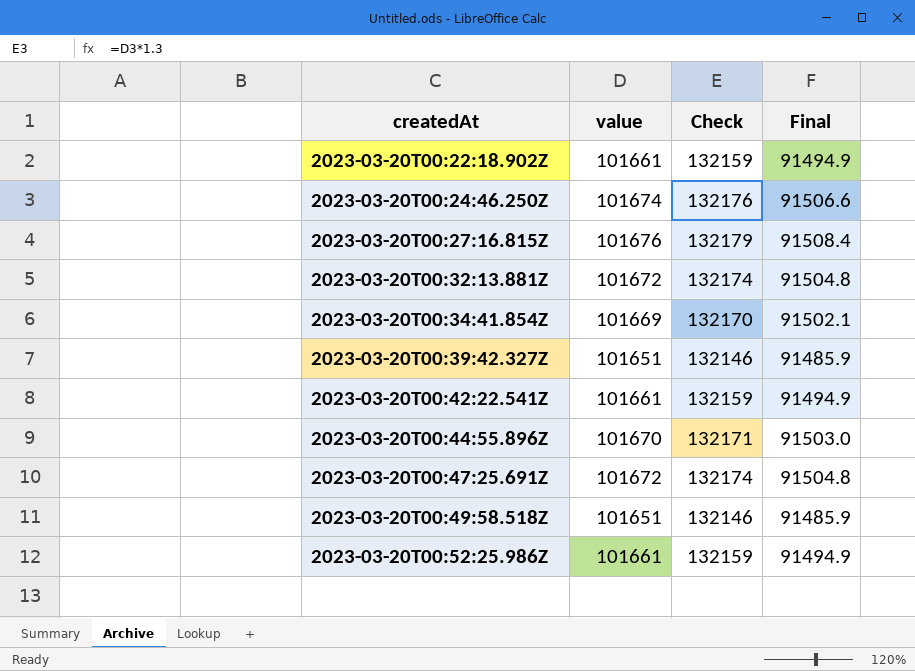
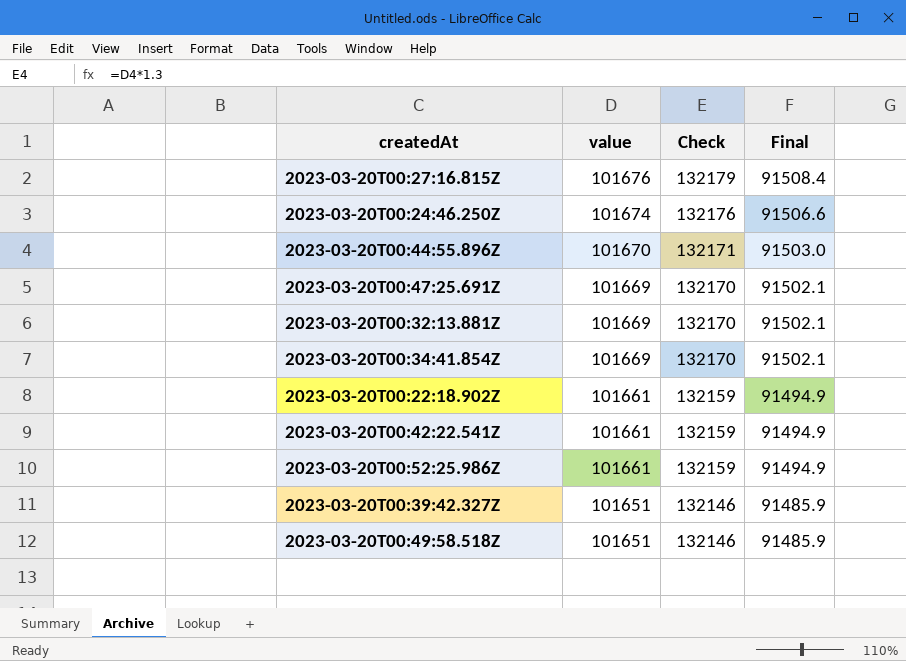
row order: createdAt ascending -> value descending
2023-03-20T00:47:25.691Z | value: 101672 -> 101669
2023-03-20T00:47:25.691Z | Check: 132174 -> 132170
2023-03-20T00:47:25.691Z | Final: 91504.8 -> 91502.1
2023-03-20T00:32:13.881Z | value: 101672 -> 101669
2023-03-20T00:32:13.881Z | Check: 132174 -> 132170
2023-03-20T00:32:13.881Z | Final: 91504.8 -> 91502.1

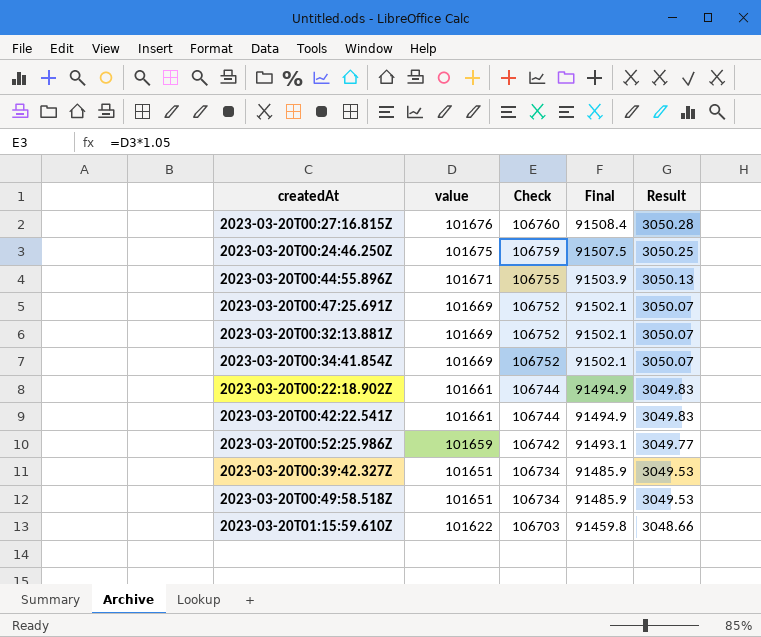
column Check | formula: [value] * 1.3 -> [value] * 1.05
column Result | formula: none -> [value] * 0.03
2023-03-20T00:24:46.250Z | value: 101674 -> 101675
2023-03-20T00:24:46.250Z | Final: 91506.6 -> 91507.5
2023-03-20T00:44:55.896Z | value: 101670 -> 101671
2023-03-20T00:44:55.896Z | Final: 91503.0 -> 91503.9
2023-03-20T00:52:25.986Z | value: 101661 -> 101659
2023-03-20T00:52:25.986Z | Final: 91494.9 -> 91493.1
row 2023-03-20T01:15:59.610Z: none -> 101622 | 106703 | 91459.8 | 3048.66

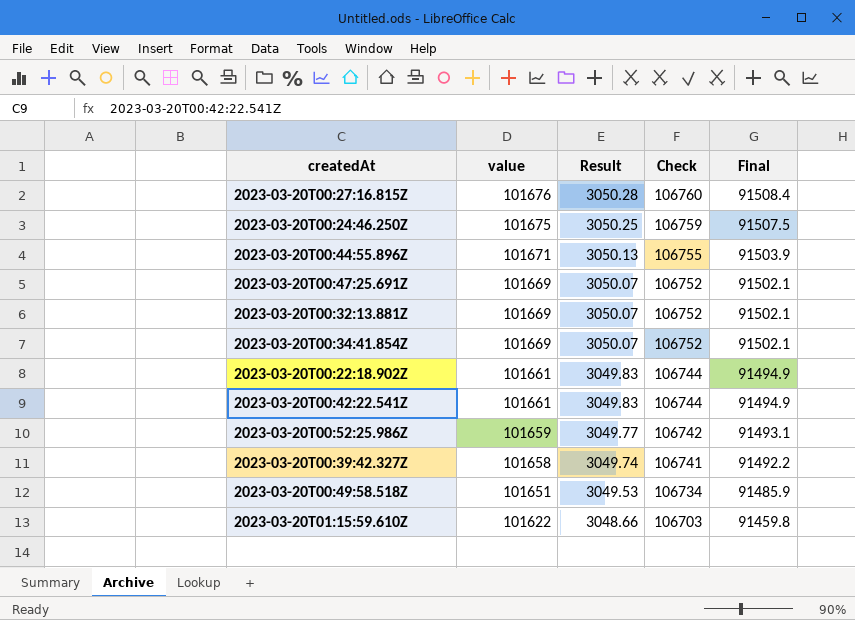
column Result | position: 5 -> 3
2023-03-20T00:39:42.327Z | value: 101651 -> 101658
2023-03-20T00:39:42.327Z | Result: 3049.53 -> 3049.74
2023-03-20T00:39:42.327Z | Check: 106734 -> 106741
2023-03-20T00:39:42.327Z | Final: 91485.9 -> 91492.2

